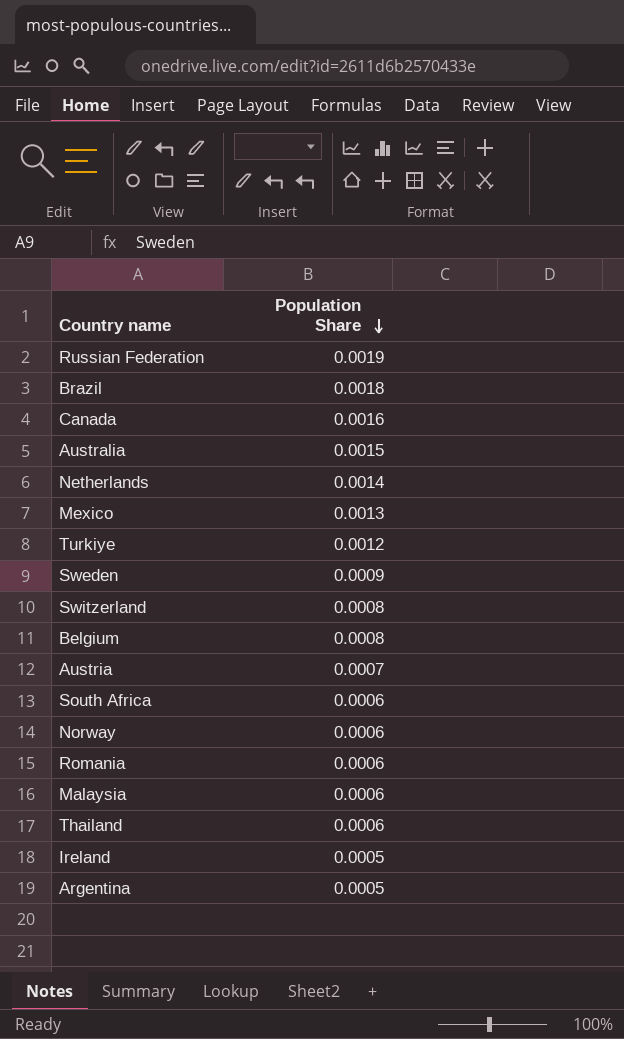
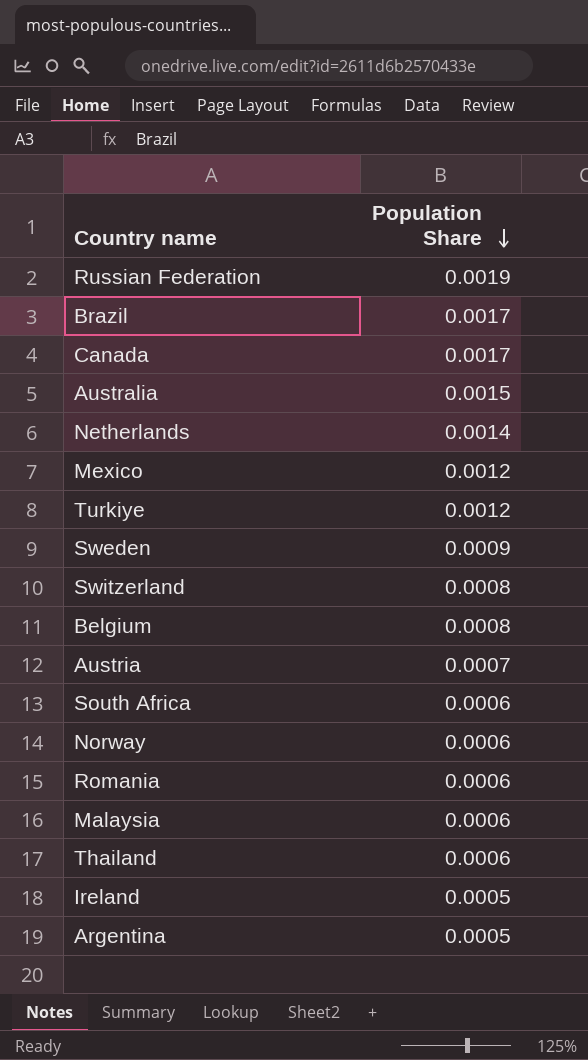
Brazil | Population Share: 0.0018 -> 0.0017
Canada | Population Share: 0.0016 -> 0.0017
Mexico | Population Share: 0.0013 -> 0.0012

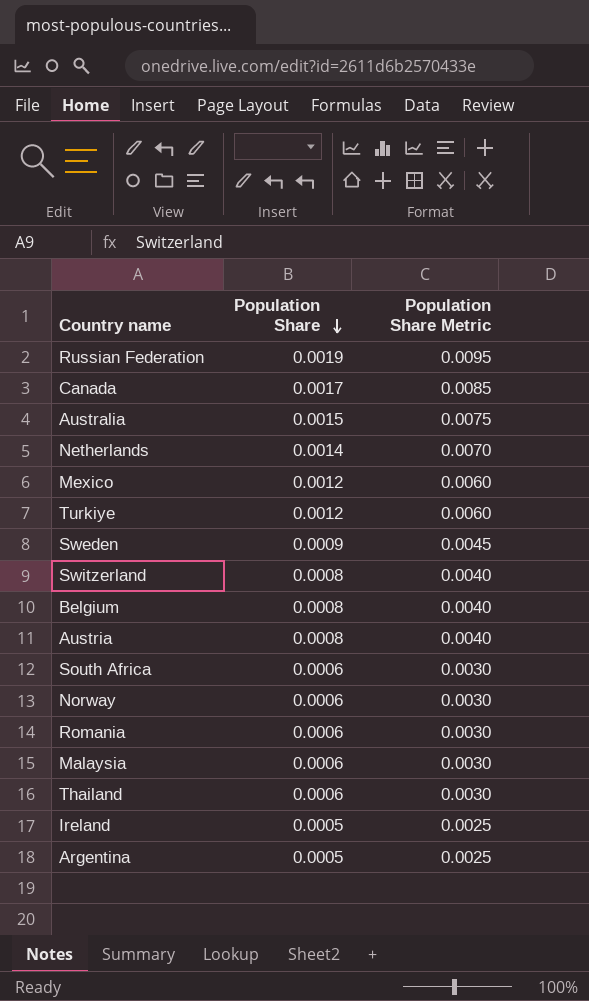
column Population Share Metric | formula: none -> [Population Share] * 5
row Brazil: 0.0017 -> none
Austria | Population Share: 0.0007 -> 0.0008

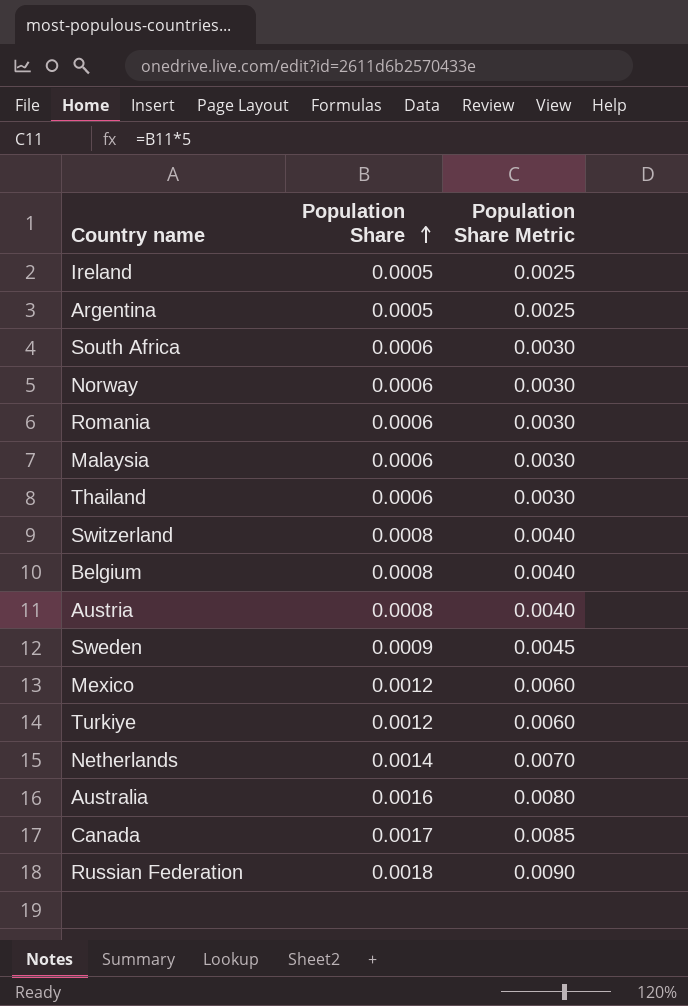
row order: Population Share descending -> Population Share ascending
Australia | Population Share: 0.0015 -> 0.0016
Australia | Population Share Metric: 0.0075 -> 0.0080
Russian Federation | Population Share: 0.0019 -> 0.0018
Russian Federation | Population Share Metric: 0.0095 -> 0.0090

